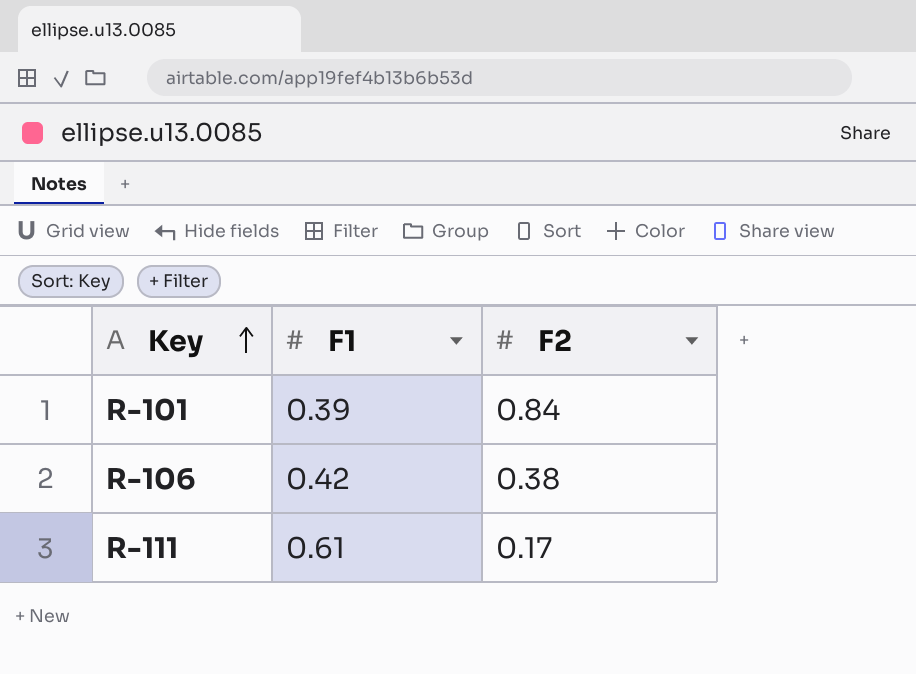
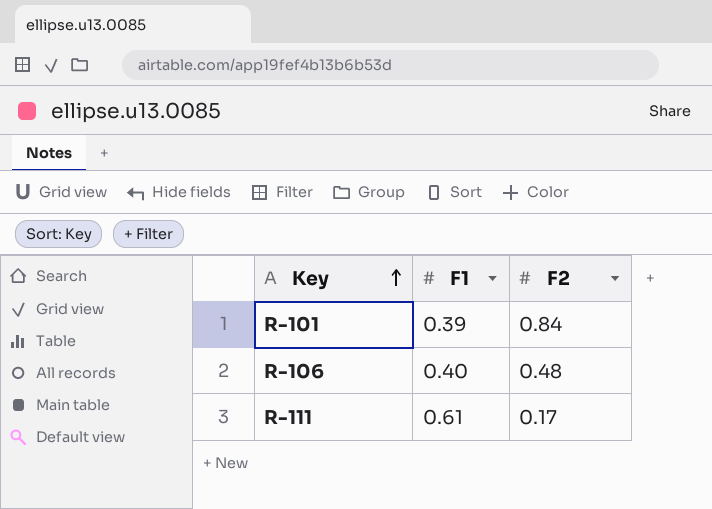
R-106 | F1: 0.42 -> 0.40
R-106 | F2: 0.38 -> 0.48

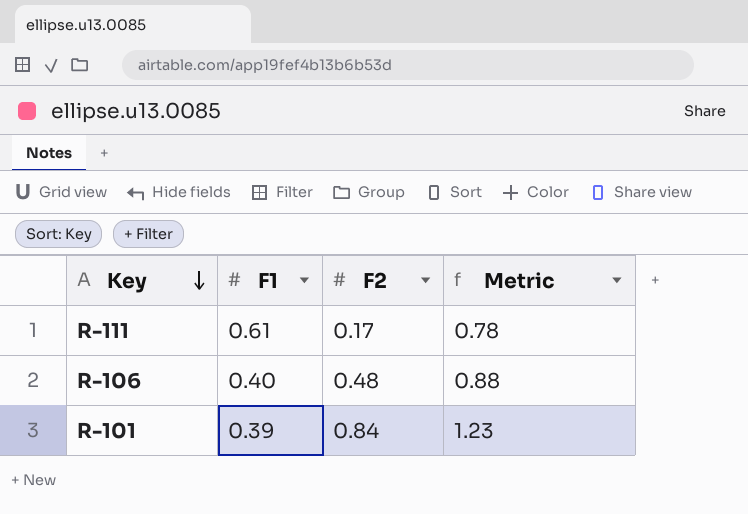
row order: Key ascending -> Key descending
column Metric | formula: none -> [F1] + [F2]

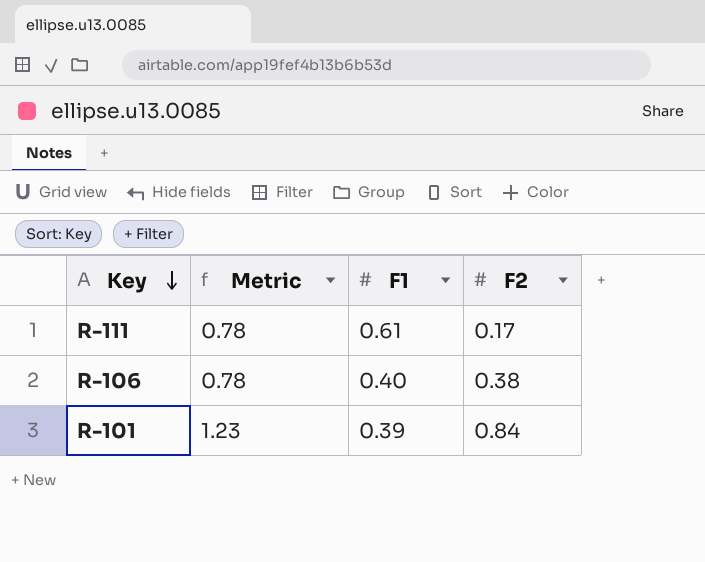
column Metric | position: 4 -> 2
R-106 | Metric: 0.88 -> 0.78
R-106 | F2: 0.48 -> 0.38

